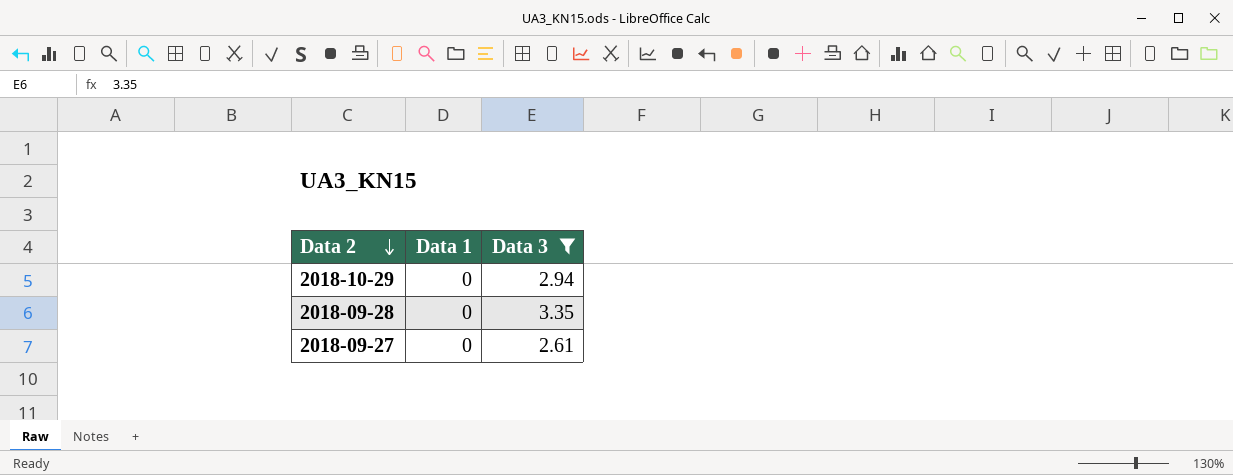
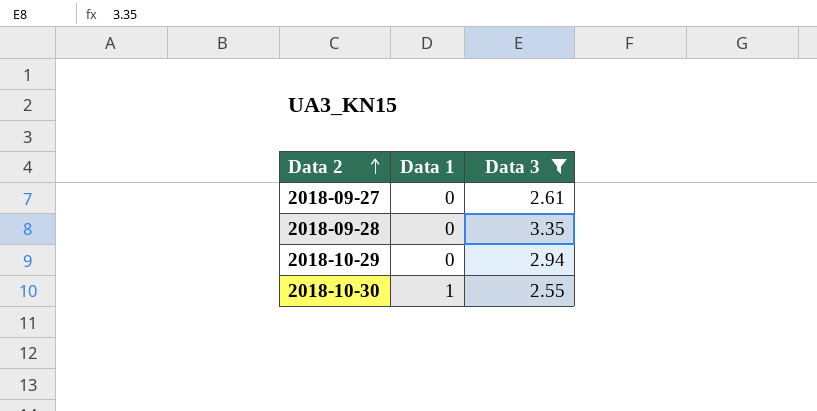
row order: Data 2 descending -> Data 2 ascending
row 2018-10-30: none -> 1 | 2.55

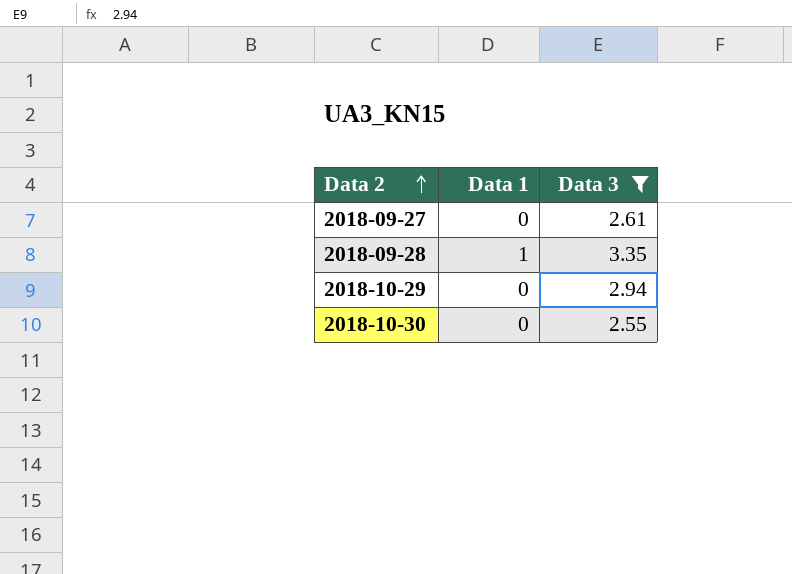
2018-09-28 | Data 1: 0 -> 1
2018-10-30 | Data 1: 1 -> 0

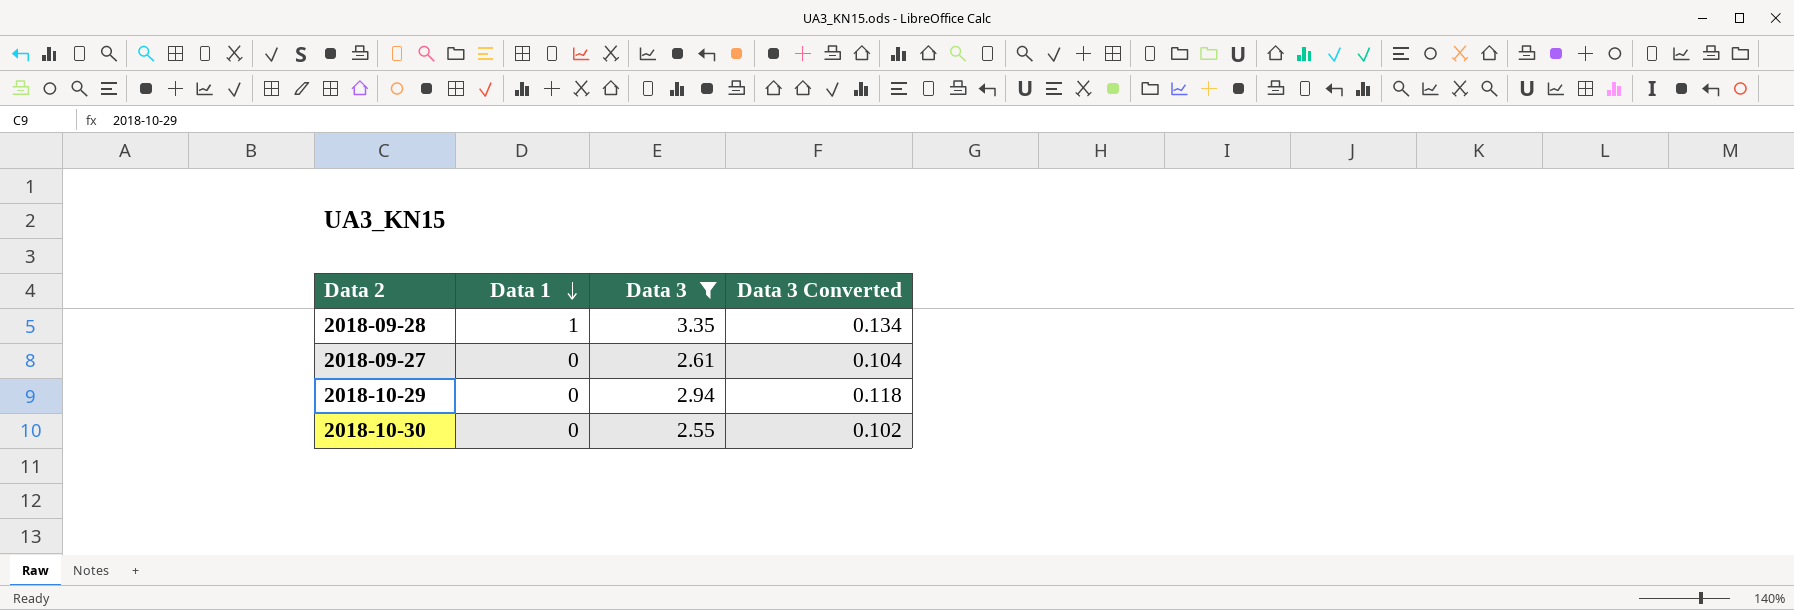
row order: Data 2 ascending -> Data 1 descending
column Data 3 Converted | formula: none -> [Data 3] * 0.04

